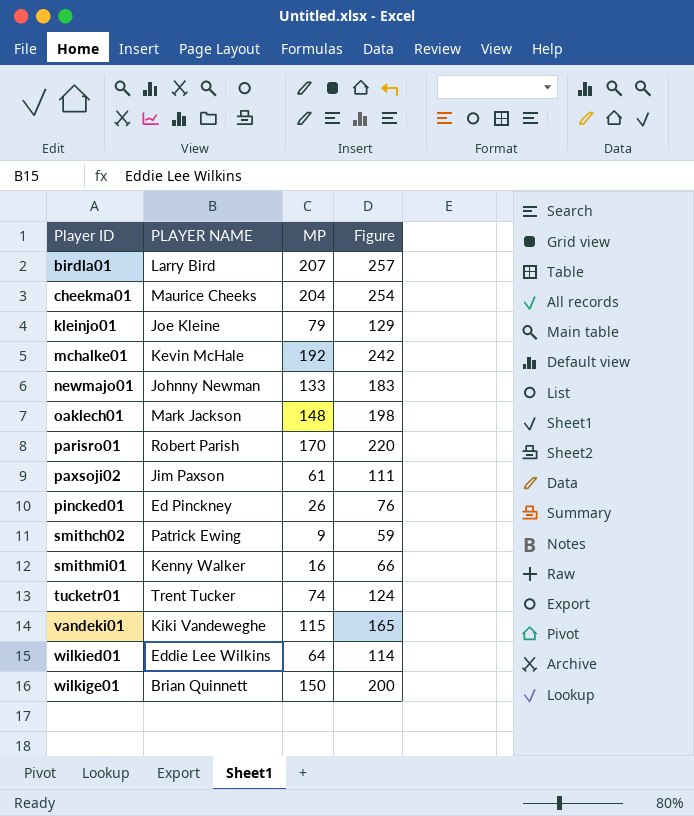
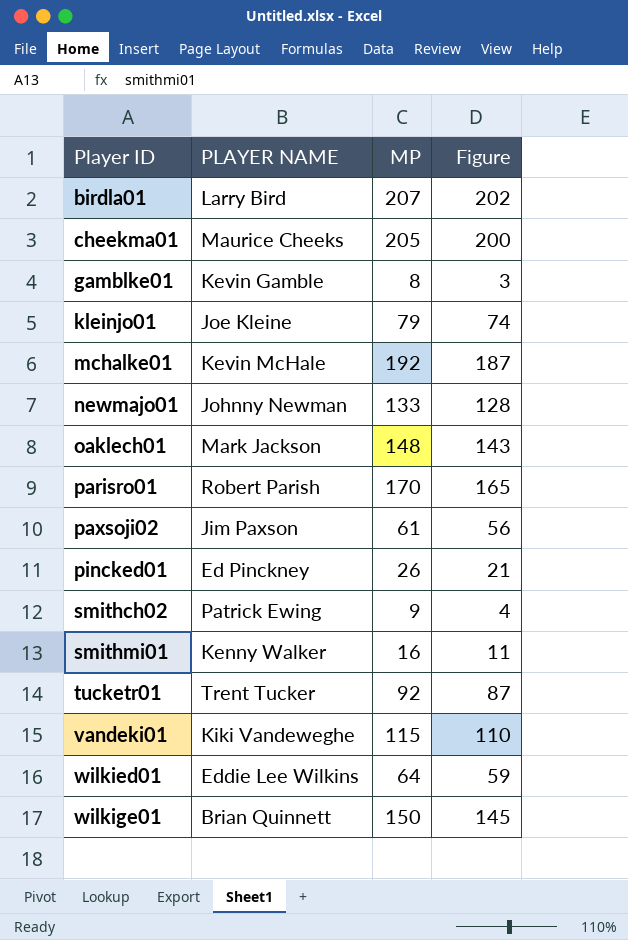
column Figure | formula: [MP] + 50 -> [MP] - 5
cheekma01 | MP: 204 -> 205
row gamblke01: none -> Kevin Gamble | 8 | 3
tucketr01 | MP: 74 -> 92

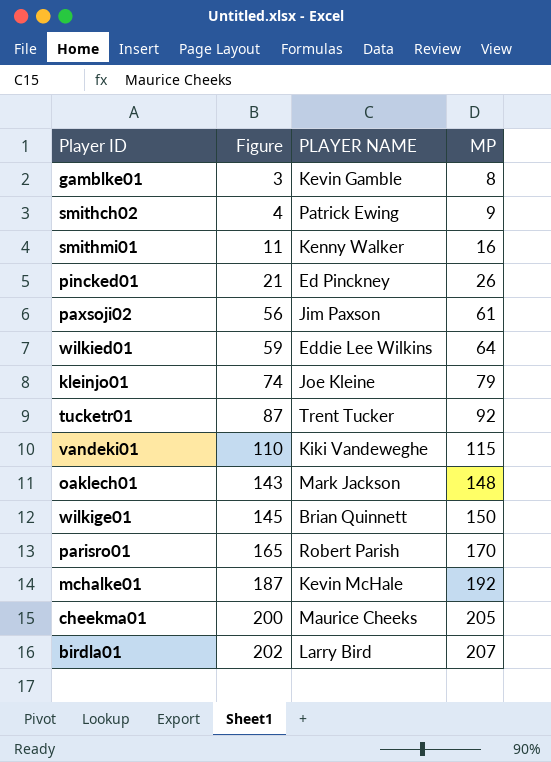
row order: Player ID ascending -> Figure ascending
column Figure | position: 4 -> 2
row newmajo01: Johnny Newman | 133 | 128 -> none

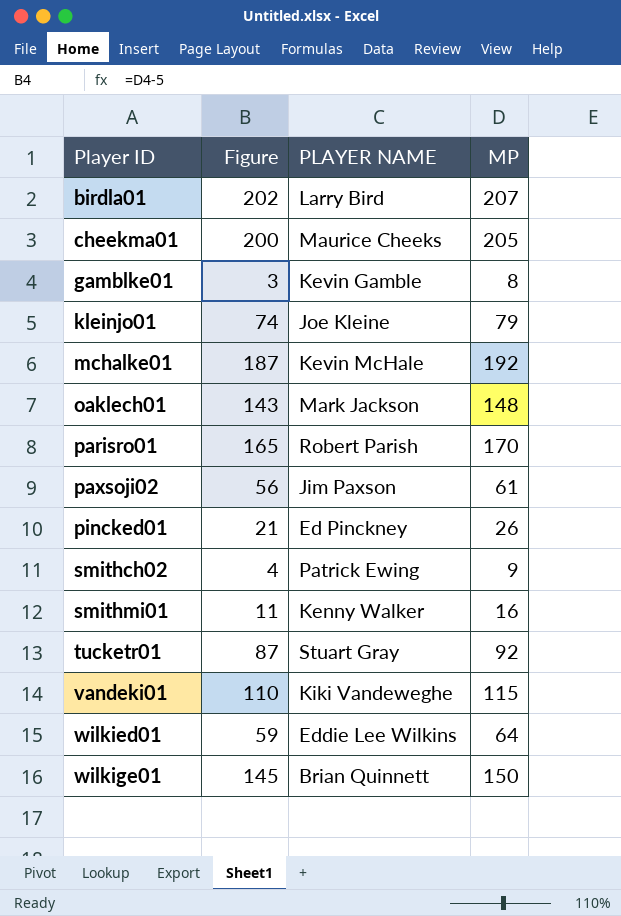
row order: Figure ascending -> Player ID ascending
tucketr01 | PLAYER NAME: Trent Tucker -> Stuart Gray

